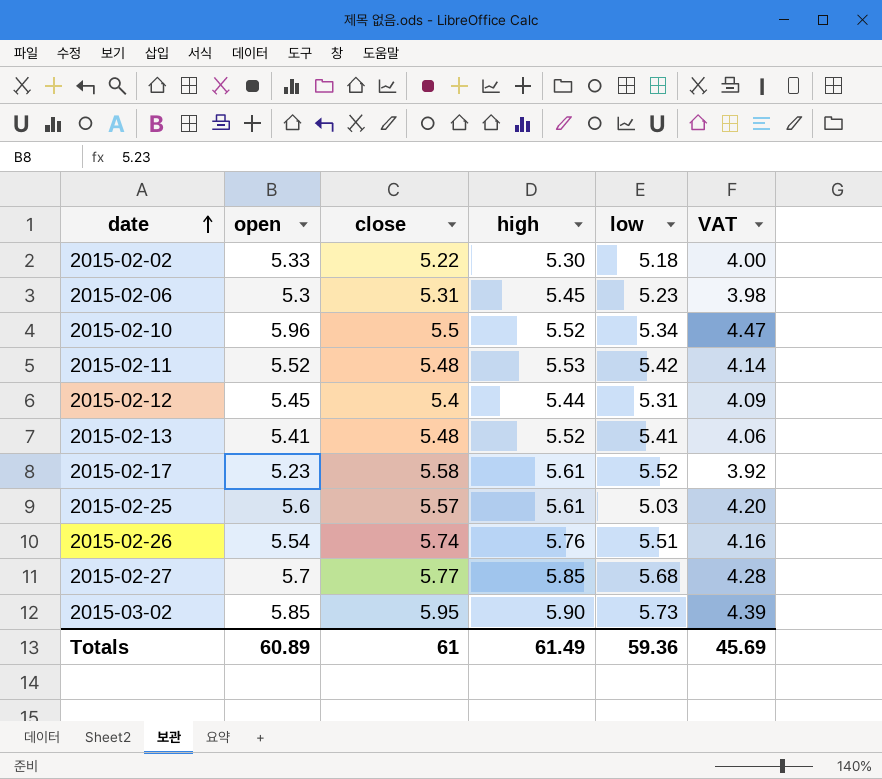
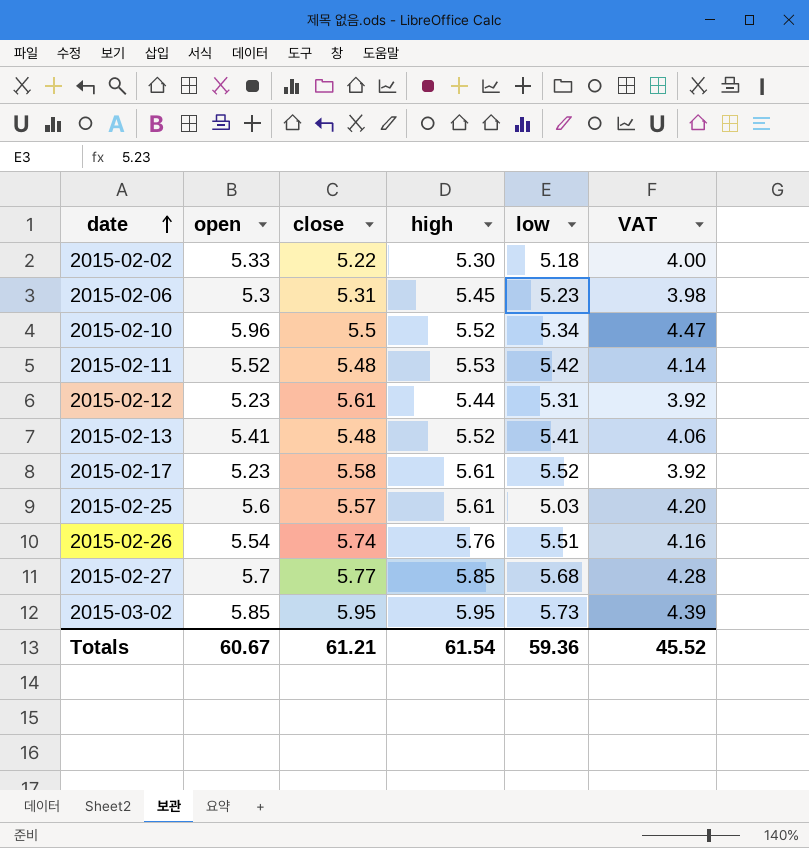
2015-02-12 | open: 5.45 -> 5.23
2015-02-12 | close: 5.4 -> 5.61
2015-02-12 | VAT: 4.09 -> 3.92
2015-03-02 | high: 5.90 -> 5.95
Totals | open: 60.89 -> 60.67
Totals | close: 61 -> 61.21
Totals | high: 61.49 -> 61.54
Totals | VAT: 45.69 -> 45.52

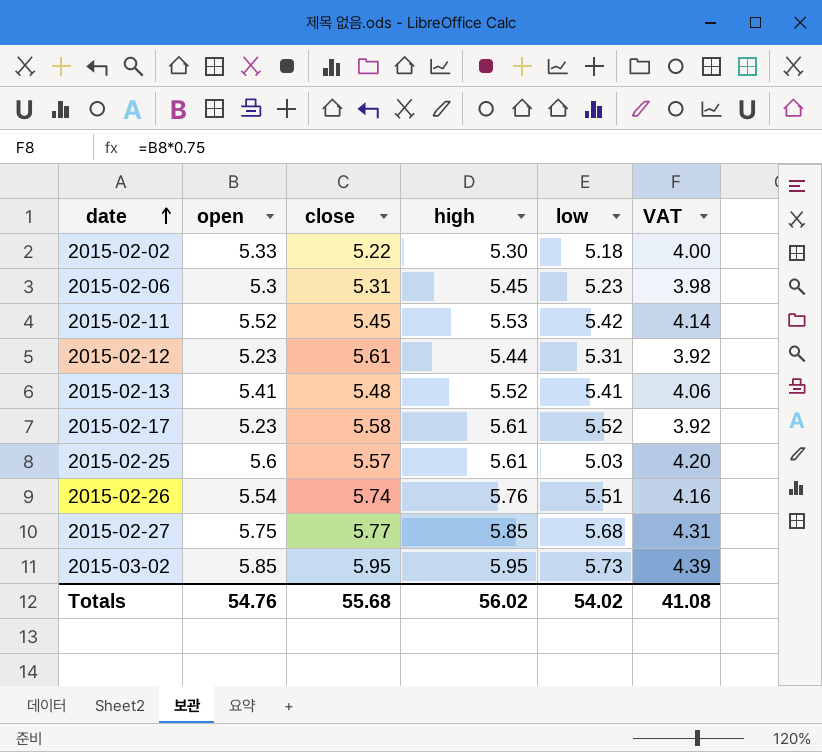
row 2015-02-10: 5.96 | 5.5 | 5.52 | 5.34 | 4.47 -> none
2015-02-11 | close: 5.48 -> 5.45
2015-02-27 | open: 5.7 -> 5.75
2015-02-27 | VAT: 4.28 -> 4.31
Totals | open: 60.67 -> 54.76
Totals | close: 61.21 -> 55.68
Totals | high: 61.54 -> 56.02
Totals | low: 59.36 -> 54.02
Totals | VAT: 45.52 -> 41.08

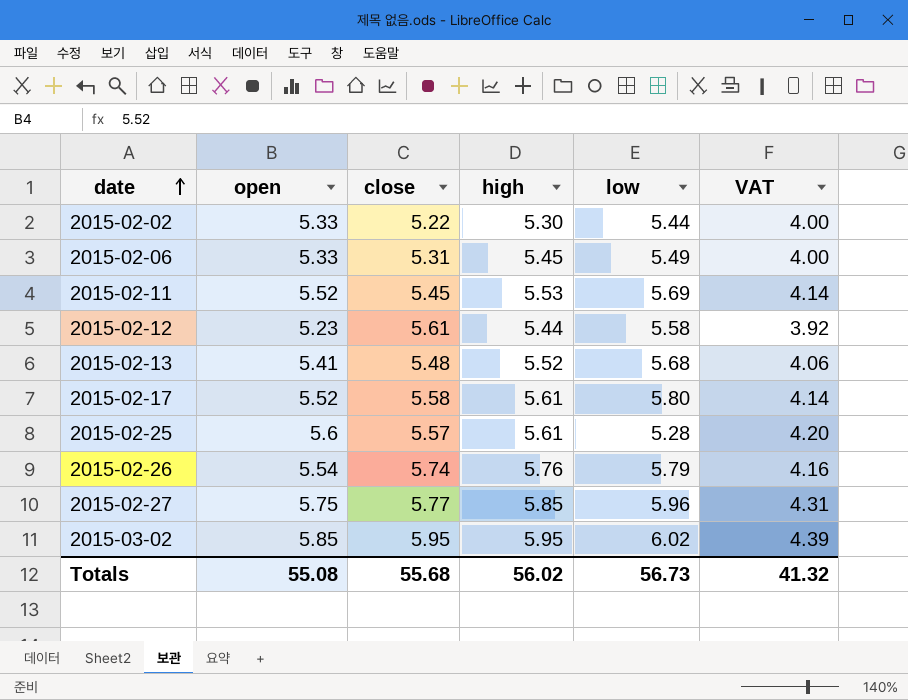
2015-02-02 | low: 5.18 -> 5.44
2015-02-06 | open: 5.3 -> 5.33
2015-02-06 | low: 5.23 -> 5.49
2015-02-06 | VAT: 3.98 -> 4.00
2015-02-11 | low: 5.42 -> 5.69
2015-02-12 | low: 5.31 -> 5.58
2015-02-13 | low: 5.41 -> 5.68
2015-02-17 | open: 5.23 -> 5.52
2015-02-17 | low: 5.52 -> 5.80
2015-02-17 | VAT: 3.92 -> 4.14
2015-02-25 | low: 5.03 -> 5.28
2015-02-26 | low: 5.51 -> 5.79
2015-02-27 | low: 5.68 -> 5.96
2015-03-02 | low: 5.73 -> 6.02
Totals | open: 54.76 -> 55.08
Totals | low: 54.02 -> 56.73
Totals | VAT: 41.08 -> 41.32

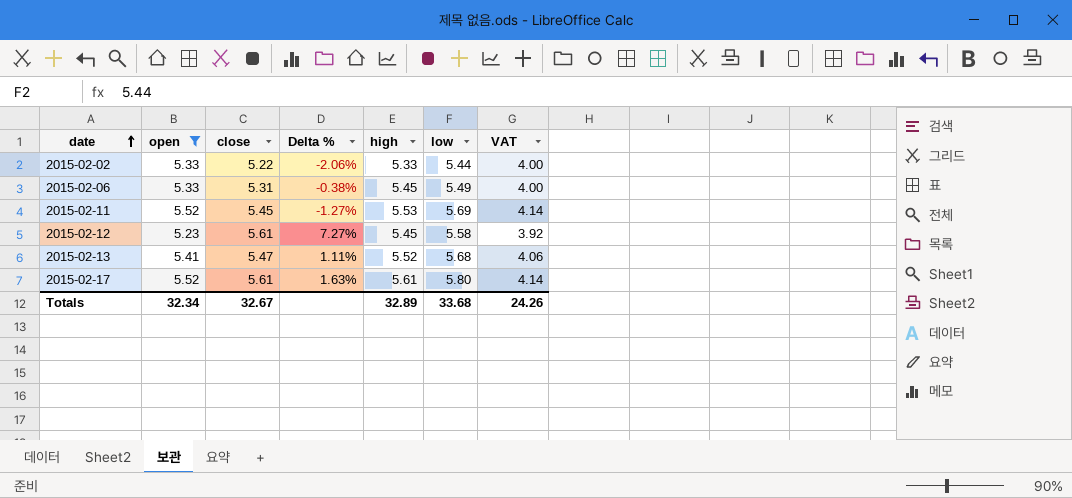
filter: none -> open <= 5.52
column Delta % | formula: none -> ([close] - [open]) / [open]
2015-02-02 | high: 5.30 -> 5.33
2015-02-12 | high: 5.44 -> 5.45
2015-02-13 | close: 5.48 -> 5.47
2015-02-17 | close: 5.58 -> 5.61
Totals | open: 55.08 -> 32.34
Totals | close: 55.68 -> 32.67
Totals | high: 56.02 -> 32.89
Totals | low: 56.73 -> 33.68
Totals | VAT: 41.32 -> 24.26

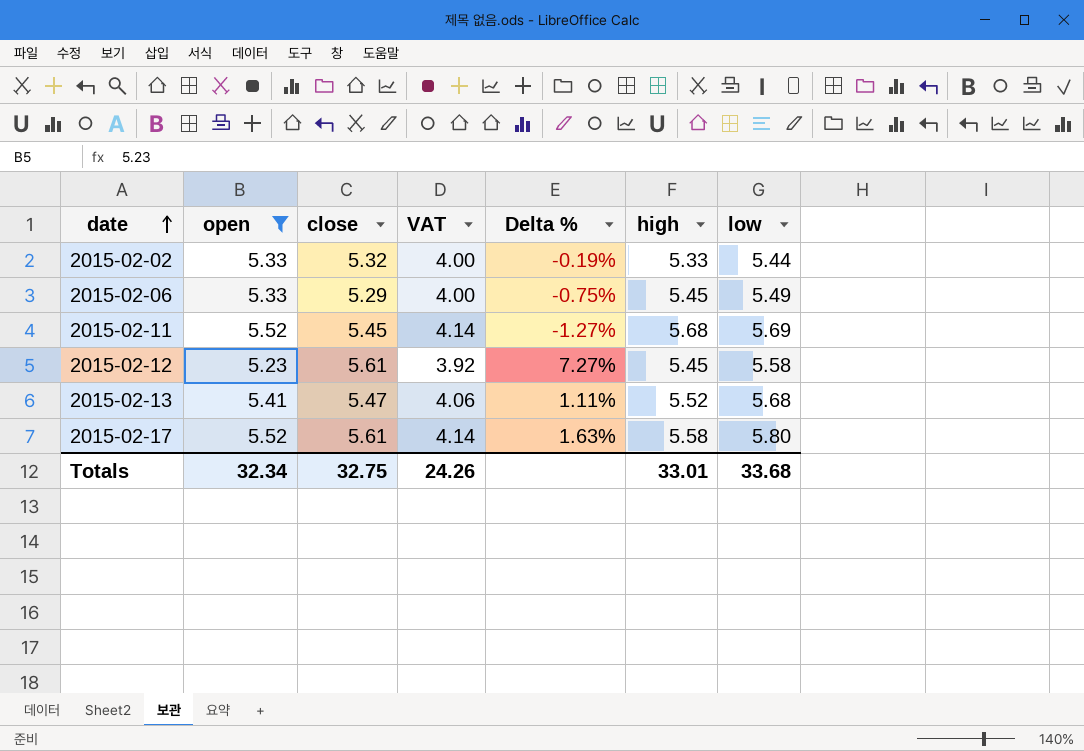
column VAT | position: 7 -> 4
2015-02-02 | close: 5.22 -> 5.32
2015-02-02 | Delta %: -2.06% -> -0.19%
2015-02-06 | close: 5.31 -> 5.29
2015-02-06 | Delta %: -0.38% -> -0.75%
2015-02-11 | high: 5.53 -> 5.68
2015-02-17 | high: 5.61 -> 5.58
Totals | close: 32.67 -> 32.75
Totals | high: 32.89 -> 33.01

